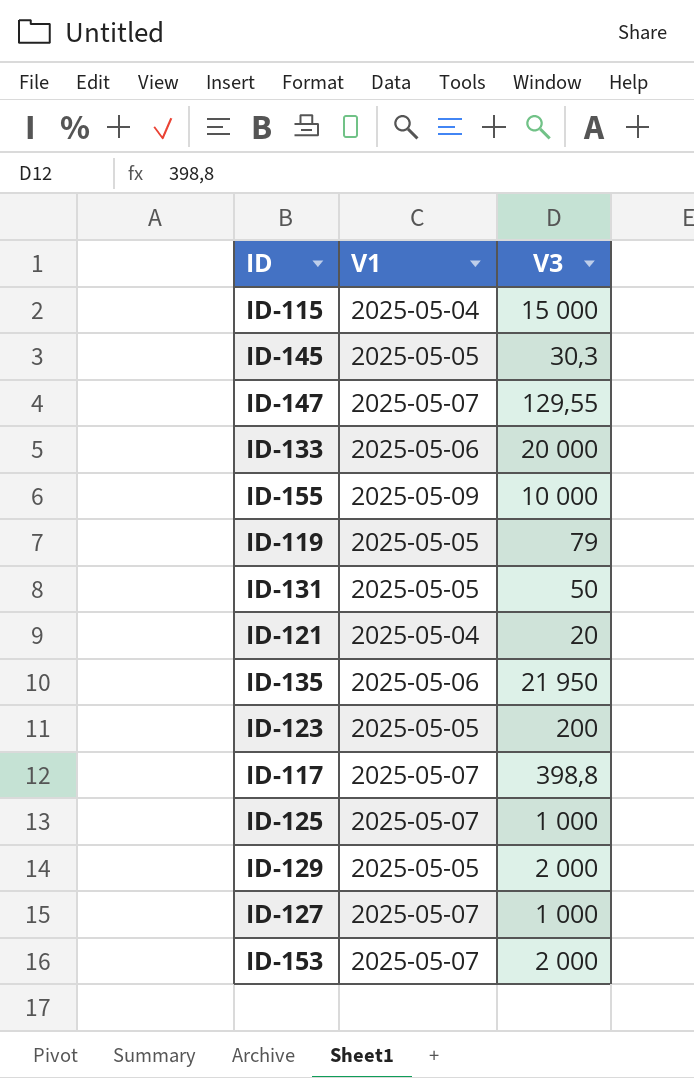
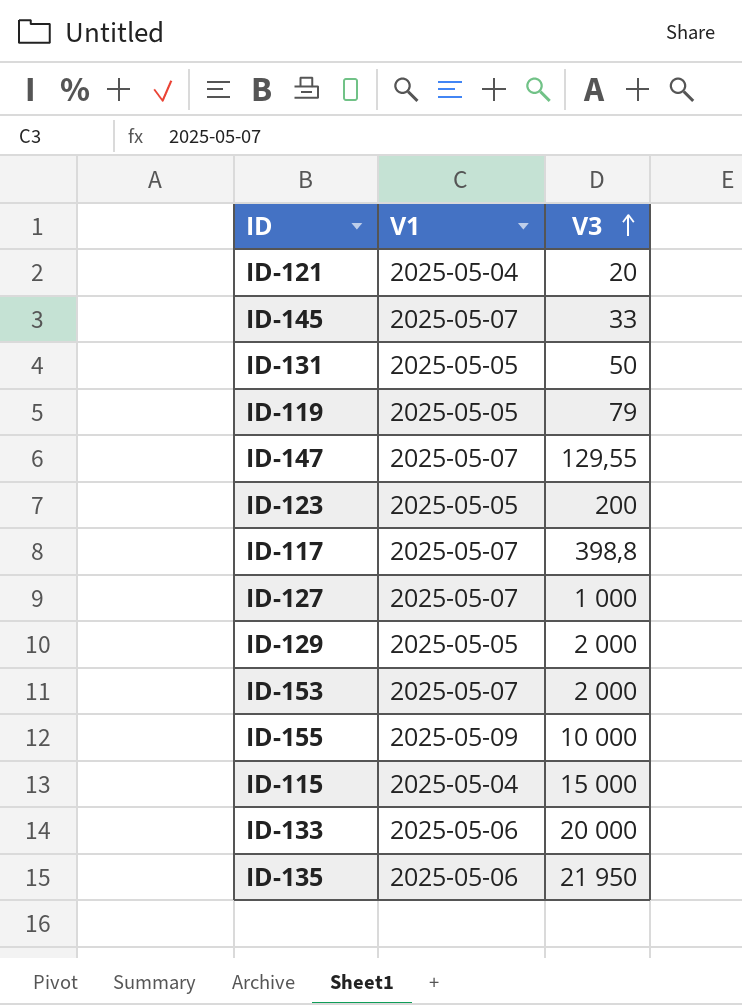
row order: none -> V3 ascending
row ID-125: 2025-05-07 | 1 000 -> none
ID-145 | V1: 2025-05-05 -> 2025-05-07
ID-145 | V3: 30,3 -> 33

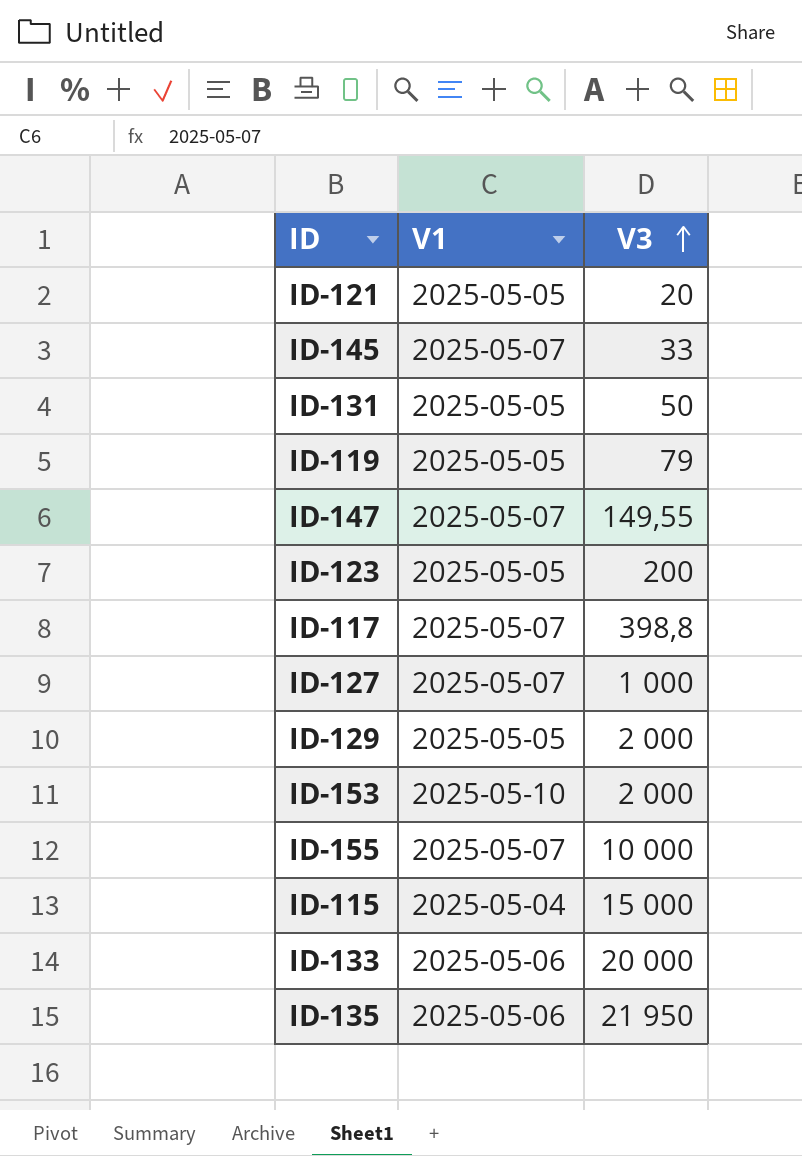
ID-121 | V1: 2025-05-04 -> 2025-05-05
ID-147 | V3: 129,55 -> 149,55
ID-153 | V1: 2025-05-07 -> 2025-05-10
ID-155 | V1: 2025-05-09 -> 2025-05-07

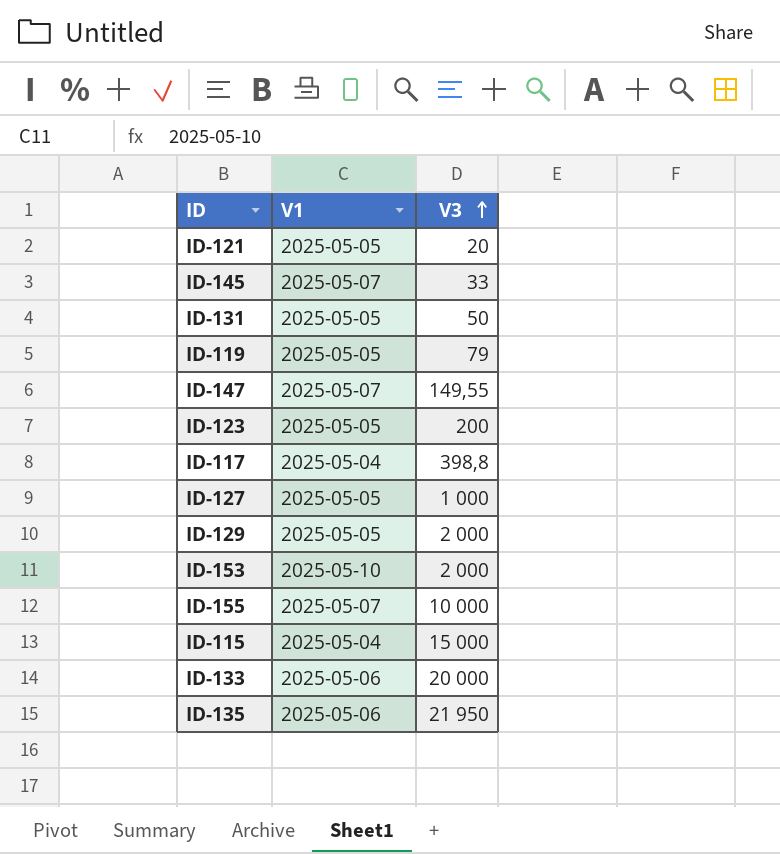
ID-117 | V1: 2025-05-07 -> 2025-05-04
ID-127 | V1: 2025-05-07 -> 2025-05-05

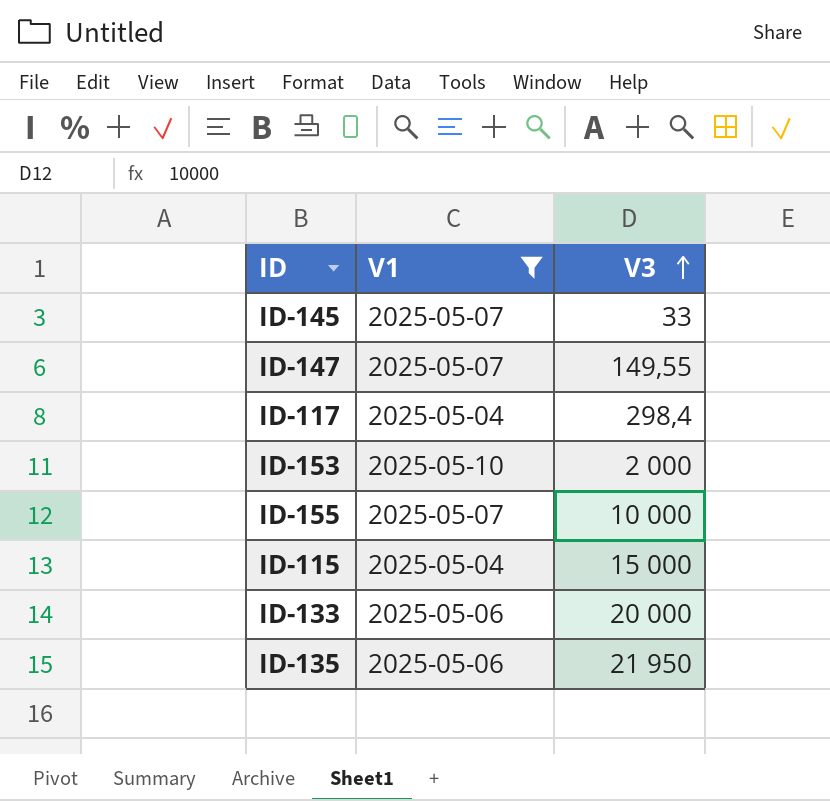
filter: none -> V1 != 2025-05-05
ID-117 | V3: 398,8 -> 298,4

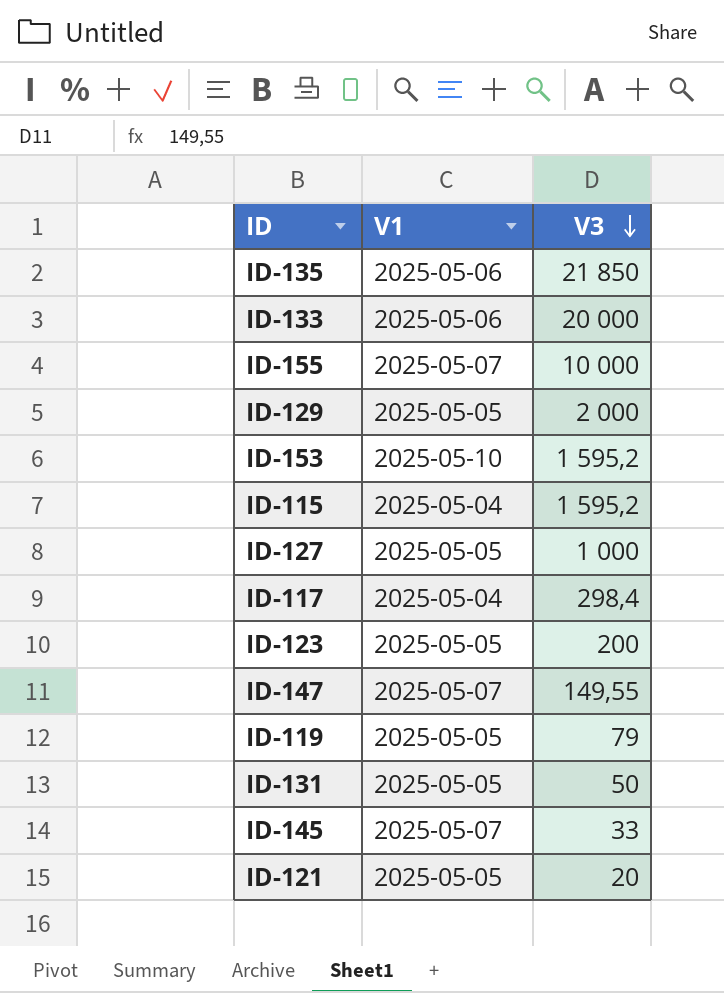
filter: V1 != 2025-05-05 -> none
row order: V3 ascending -> V3 descending
ID-135 | V3: 21 950 -> 21 850
ID-153 | V3: 2 000 -> 1 595,2
ID-115 | V3: 15 000 -> 1 595,2

